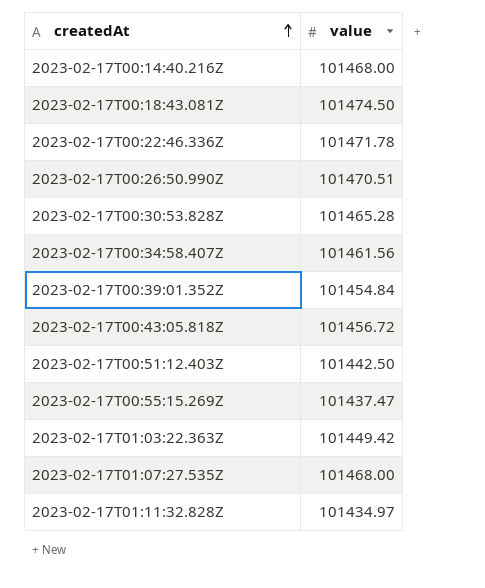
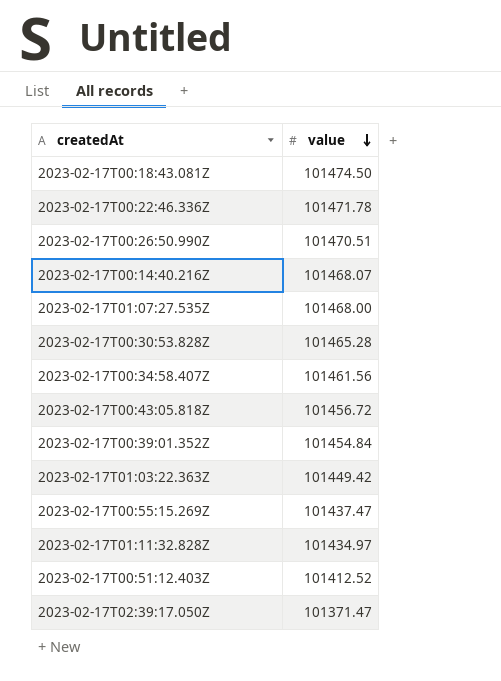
row order: createdAt ascending -> value descending
2023-02-17T00:14:40.216Z | value: 101468.00 -> 101468.07
2023-02-17T00:51:12.403Z | value: 101442.50 -> 101412.52
row 2023-02-17T02:39:17.050Z: none -> 101371.47

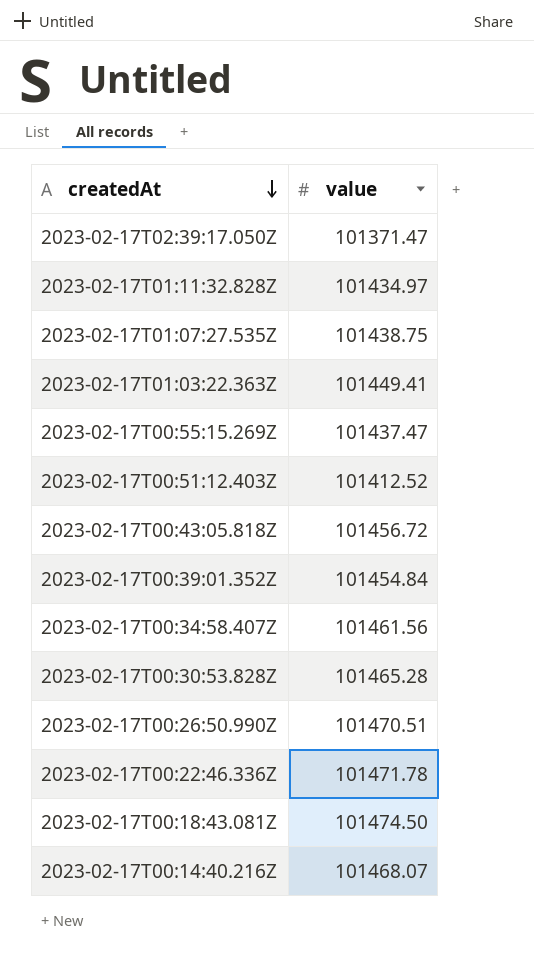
row order: value descending -> createdAt descending
2023-02-17T01:07:27.535Z | value: 101468.00 -> 101438.75
2023-02-17T01:03:22.363Z | value: 101449.42 -> 101449.41

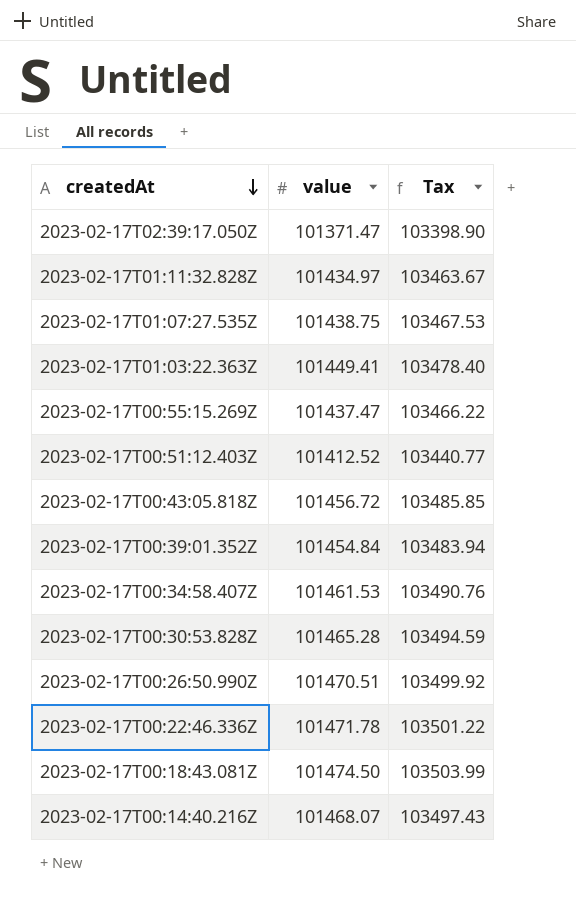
column Tax | formula: none -> [value] * 1.02
2023-02-17T00:34:58.407Z | value: 101461.56 -> 101461.53

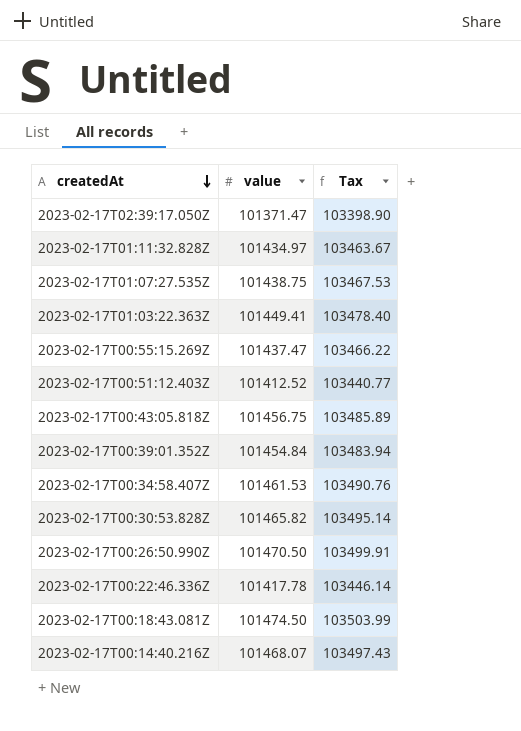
2023-02-17T00:43:05.818Z | value: 101456.72 -> 101456.75
2023-02-17T00:43:05.818Z | Tax: 103485.85 -> 103485.89
2023-02-17T00:30:53.828Z | value: 101465.28 -> 101465.82
2023-02-17T00:30:53.828Z | Tax: 103494.59 -> 103495.14
2023-02-17T00:26:50.990Z | value: 101470.51 -> 101470.50
2023-02-17T00:26:50.990Z | Tax: 103499.92 -> 103499.91
2023-02-17T00:22:46.336Z | value: 101471.78 -> 101417.78
2023-02-17T00:22:46.336Z | Tax: 103501.22 -> 103446.14

